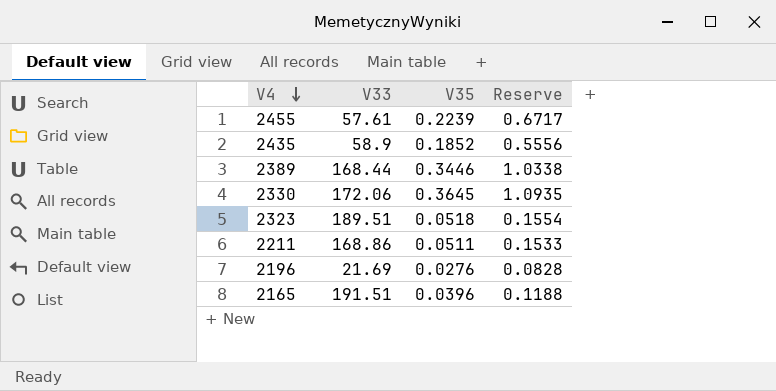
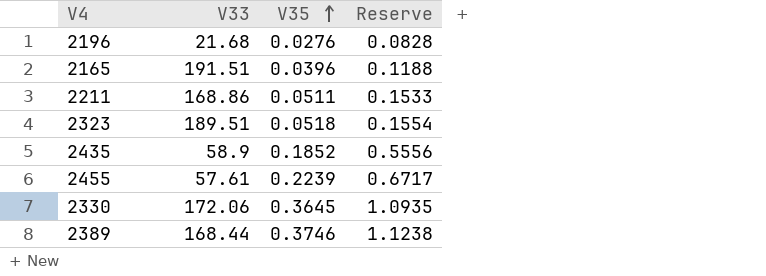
row order: V4 descending -> V35 ascending
2196 | V33: 21.69 -> 21.68
2389 | V35: 0.3446 -> 0.3746
2389 | Reserve: 1.0338 -> 1.1238

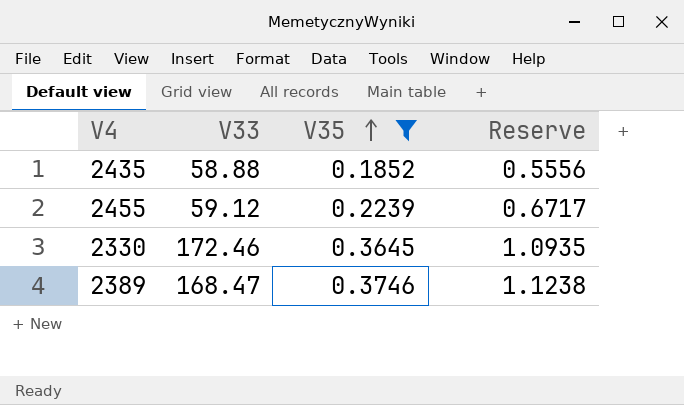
filter: none -> V35 >= 0.1852
2435 | V33: 58.9 -> 58.88
2455 | V33: 57.61 -> 59.12
2330 | V33: 172.06 -> 172.46
2389 | V33: 168.44 -> 168.47

